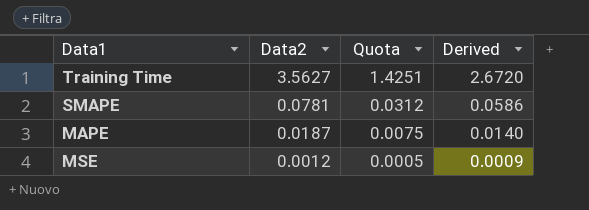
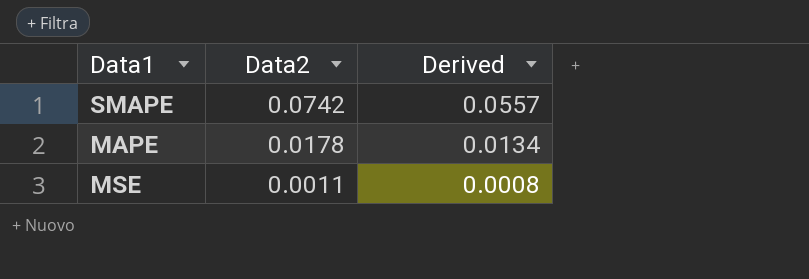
column Quota | formula: [Data2] * 0.4 -> none
row Training Time: 3.5627 | 1.4251 | 2.6720 -> none
SMAPE | Data2: 0.0781 -> 0.0742
SMAPE | Derived: 0.0586 -> 0.0557
MAPE | Data2: 0.0187 -> 0.0178
MAPE | Derived: 0.0140 -> 0.0134
MSE | Data2: 0.0012 -> 0.0011
MSE | Derived: 0.0009 -> 0.0008

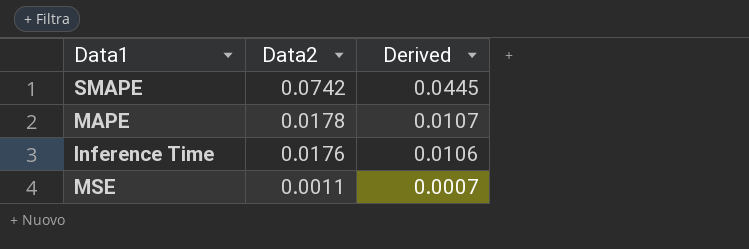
column Derived | formula: [Data2] * 0.75 -> [Data2] * 0.6
row Inference Time: none -> 0.0176 | 0.0106

